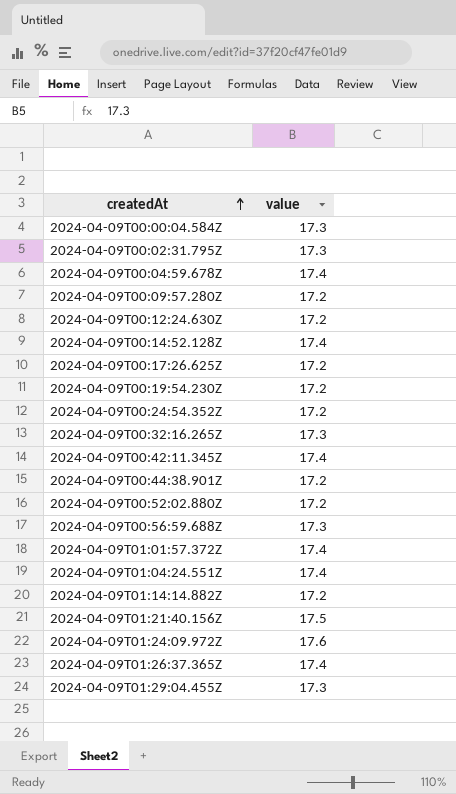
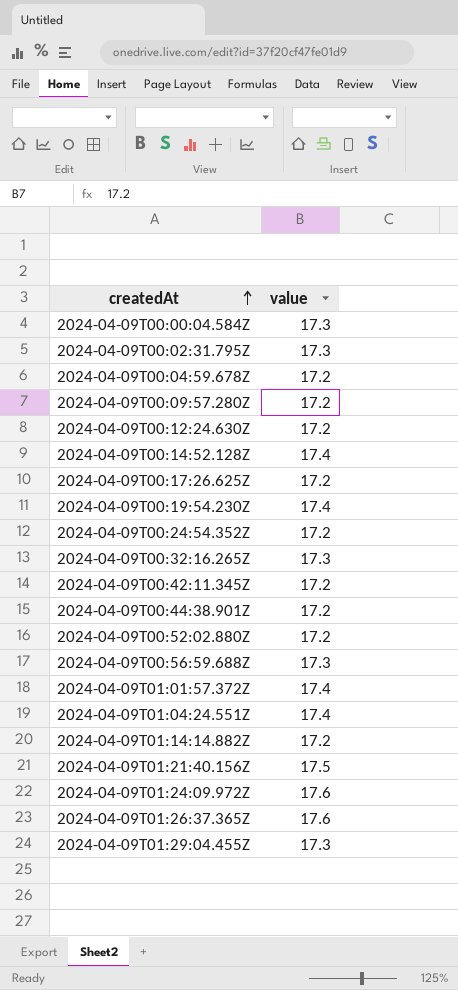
2024-04-09T00:04:59.678Z | value: 17.4 -> 17.2
2024-04-09T00:19:54.230Z | value: 17.2 -> 17.4
2024-04-09T00:42:11.345Z | value: 17.4 -> 17.2
2024-04-09T01:26:37.365Z | value: 17.4 -> 17.6

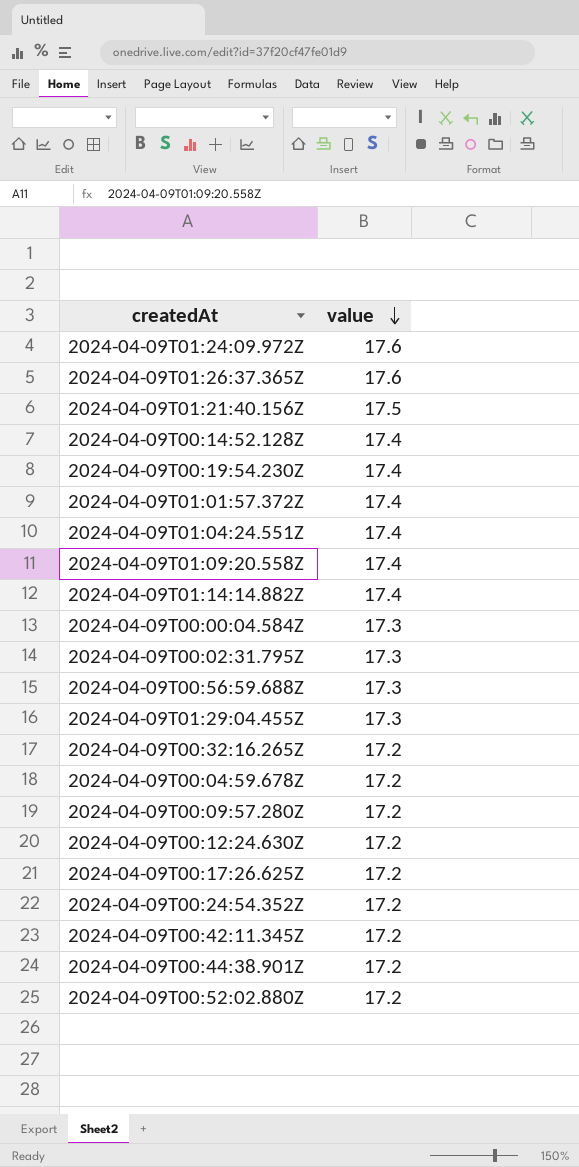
row order: createdAt ascending -> value descending
row 2024-04-09T01:09:20.558Z: none -> 17.4
2024-04-09T01:14:14.882Z | value: 17.2 -> 17.4
2024-04-09T00:32:16.265Z | value: 17.3 -> 17.2

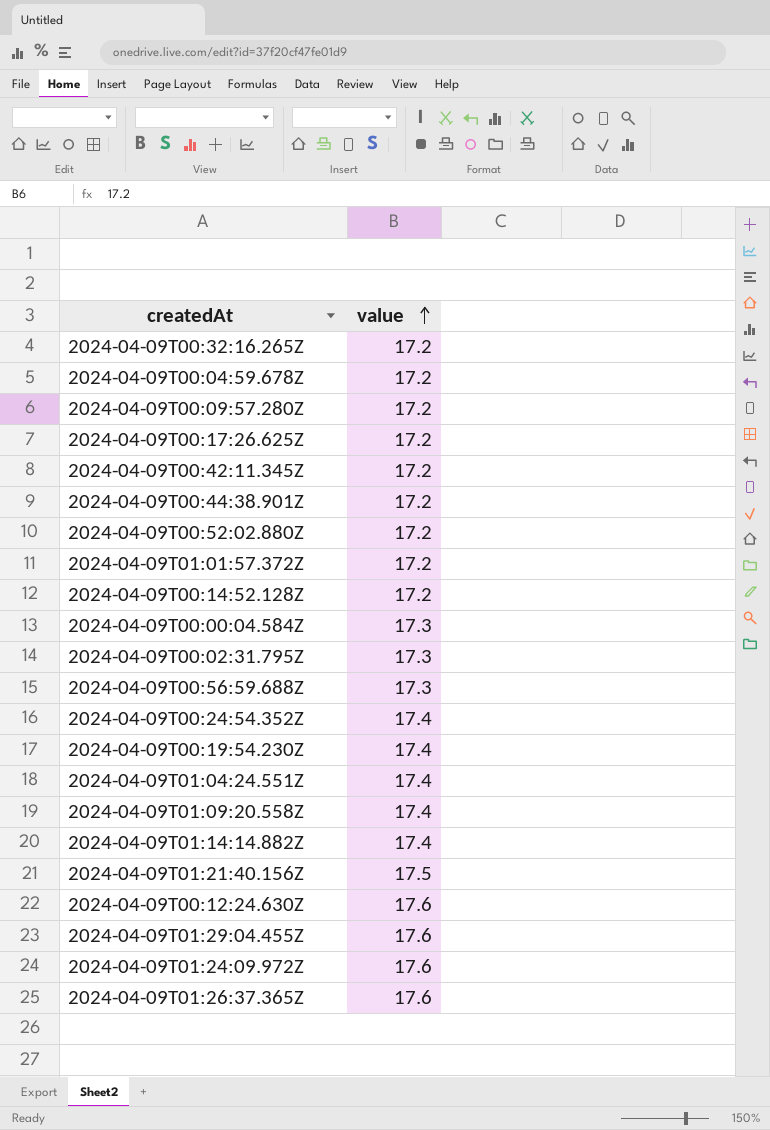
row order: value descending -> value ascending
2024-04-09T01:01:57.372Z | value: 17.4 -> 17.2
2024-04-09T00:14:52.128Z | value: 17.4 -> 17.2
2024-04-09T00:24:54.352Z | value: 17.2 -> 17.4
2024-04-09T00:12:24.630Z | value: 17.2 -> 17.6
2024-04-09T01:29:04.455Z | value: 17.3 -> 17.6

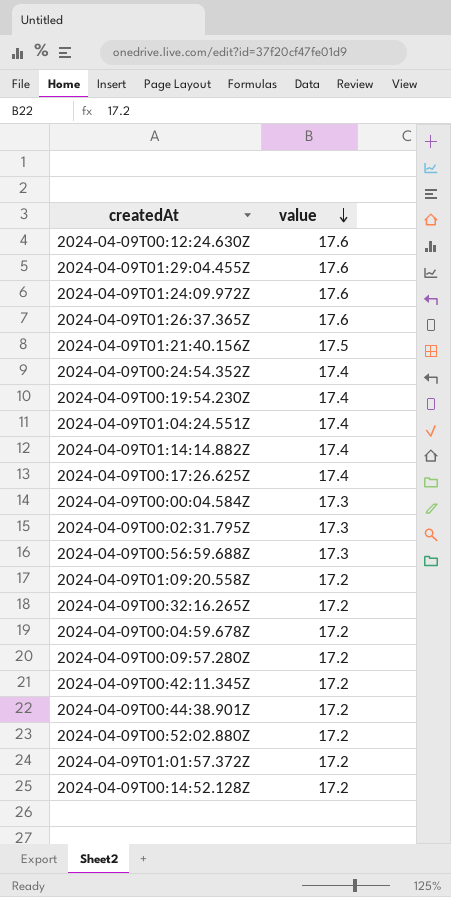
row order: value ascending -> value descending
2024-04-09T00:17:26.625Z | value: 17.2 -> 17.4
2024-04-09T01:09:20.558Z | value: 17.4 -> 17.2

